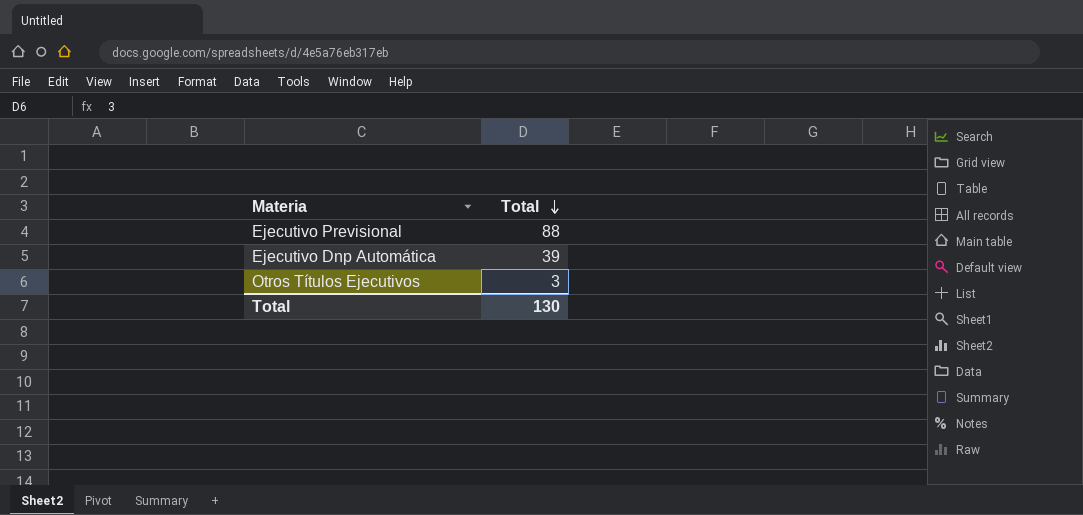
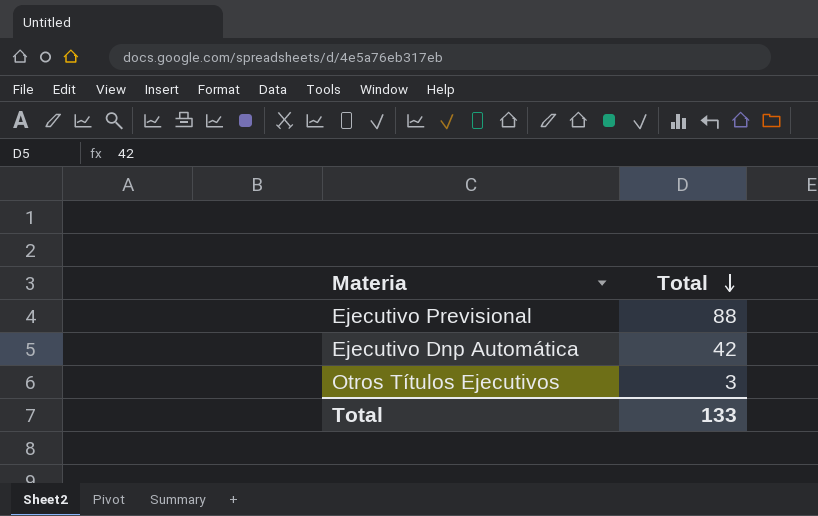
Ejecutivo Dnp Automática | Total: 39 -> 42
Total | Total: 130 -> 133

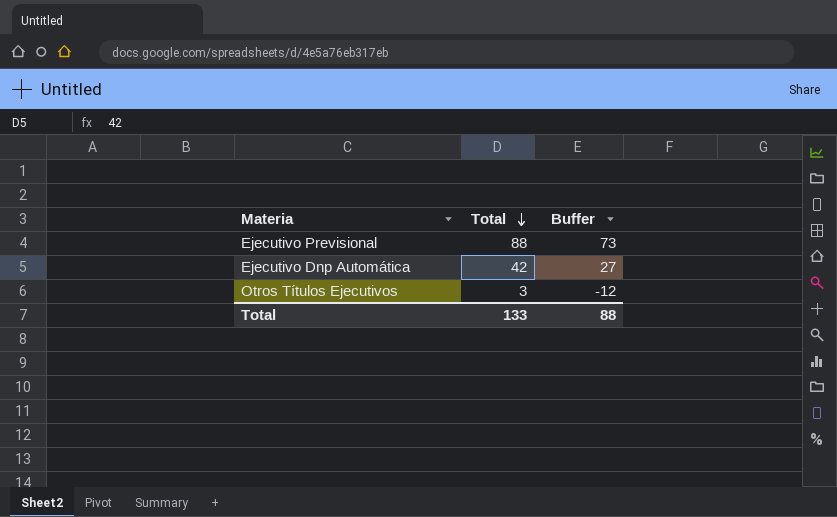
column Buffer | formula: none -> [Total] - 15

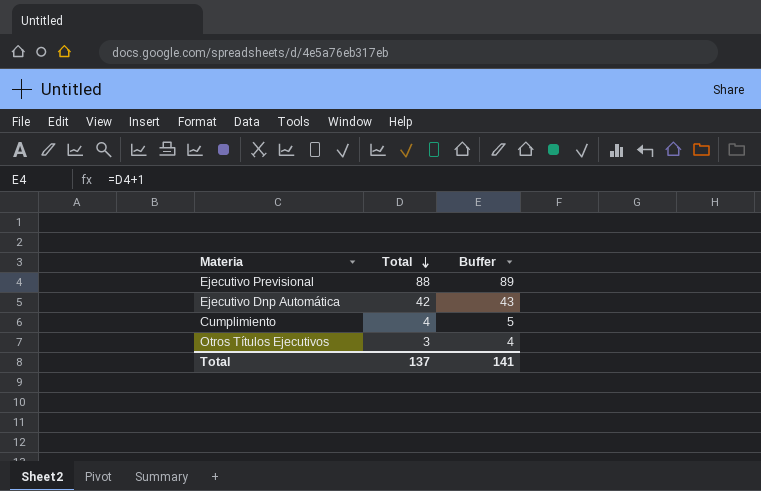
column Buffer | formula: [Total] - 15 -> [Total] + 1
row Cumplimiento: none -> 4 | 5
Total | Total: 133 -> 137
Total | Buffer: 88 -> 141

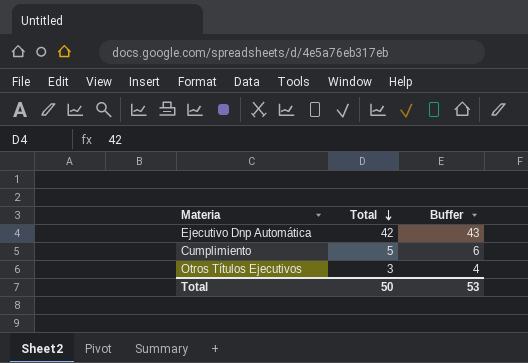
row Ejecutivo Previsional: 88 | 89 -> none
Cumplimiento | Total: 4 -> 5
Cumplimiento | Buffer: 5 -> 6
Total | Total: 137 -> 50
Total | Buffer: 141 -> 53

